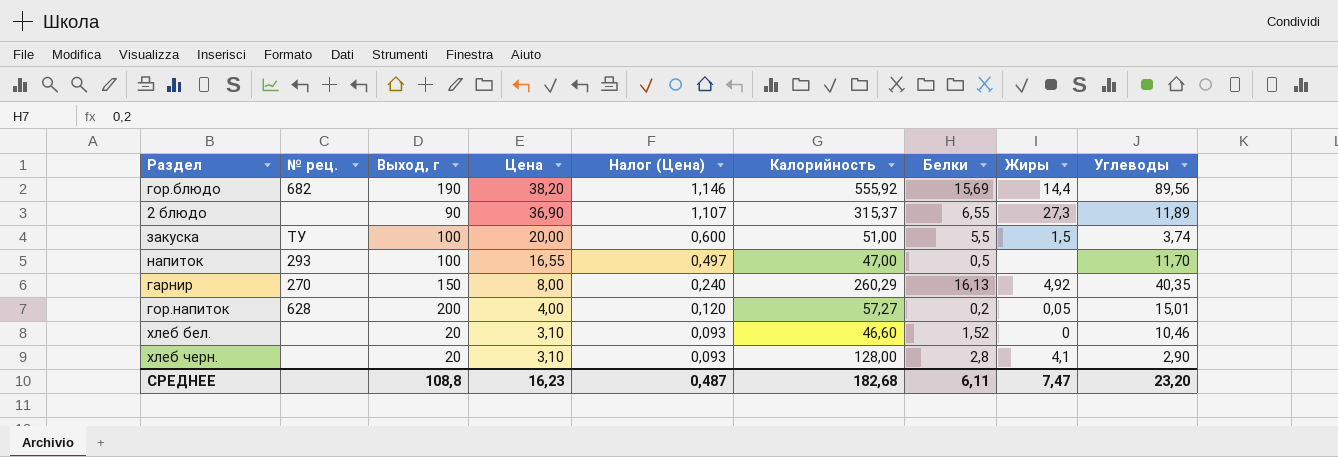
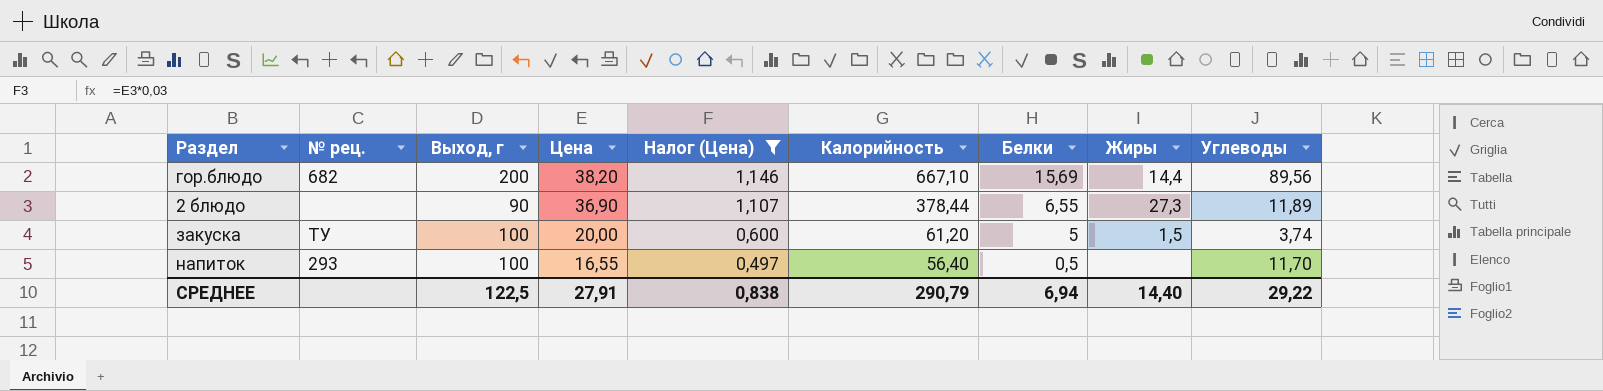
filter: none -> Налог (Цена) >= 0,497
гор.блюдо | Выход, г: 190 -> 200
гор.блюдо | Калорийность: 555,92 -> 667,10
2 блюдо | Калорийность: 315,37 -> 378,44
закуска | Калорийность: 51,00 -> 61,20
закуска | Белки: 5,5 -> 5
напиток | Калорийность: 47,00 -> 56,40
СРЕДНЕЕ | Выход, г: 108,8 -> 122,5
СРЕДНЕЕ | Цена: 16,23 -> 27,91
СРЕДНЕЕ | Налог (Цена): 0,487 -> 0,838
СРЕДНЕЕ | Калорийность: 182,68 -> 290,79
СРЕДНЕЕ | Белки: 6,11 -> 6,94
СРЕДНЕЕ | Жиры: 7,47 -> 14,40
СРЕДНЕЕ | Углеводы: 23,20 -> 29,22

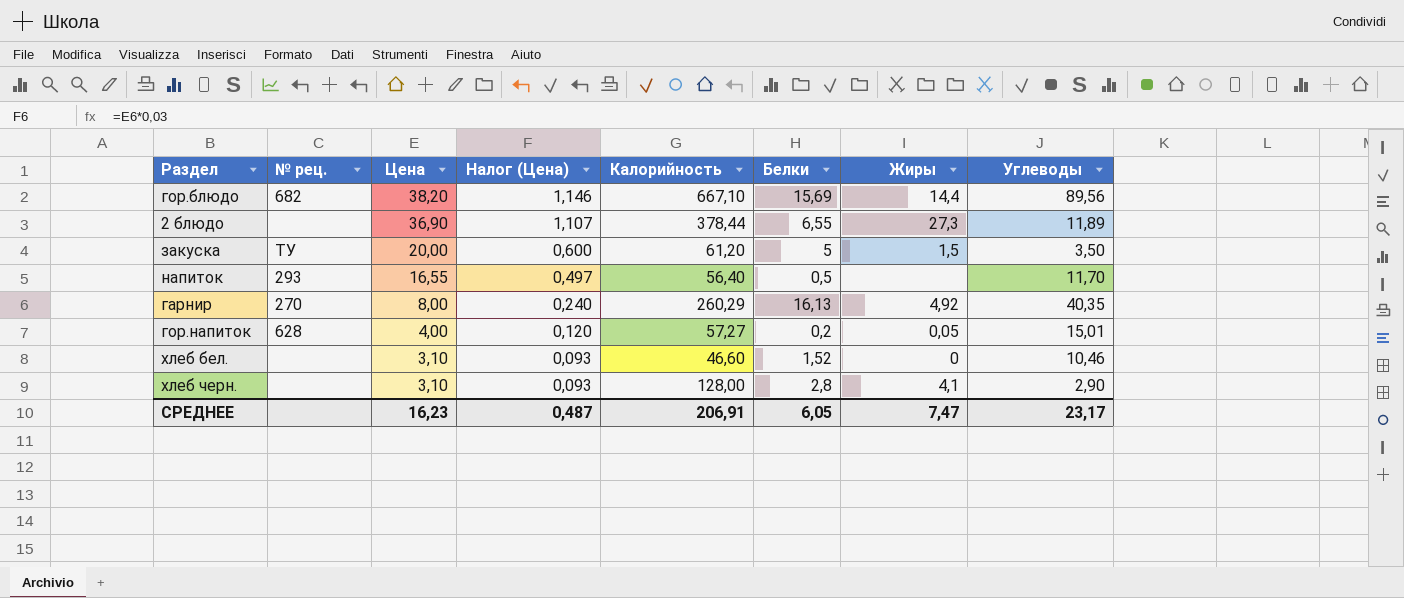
filter: Налог (Цена) >= 0,497 -> none
column Выход, г | position: 3 -> none
закуска | Углеводы: 3,74 -> 3,50
СРЕДНЕЕ | Цена: 27,91 -> 16,23
СРЕДНЕЕ | Налог (Цена): 0,838 -> 0,487
СРЕДНЕЕ | Калорийность: 290,79 -> 206,91
СРЕДНЕЕ | Белки: 6,94 -> 6,05
СРЕДНЕЕ | Жиры: 14,40 -> 7,47
СРЕДНЕЕ | Углеводы: 29,22 -> 23,17

